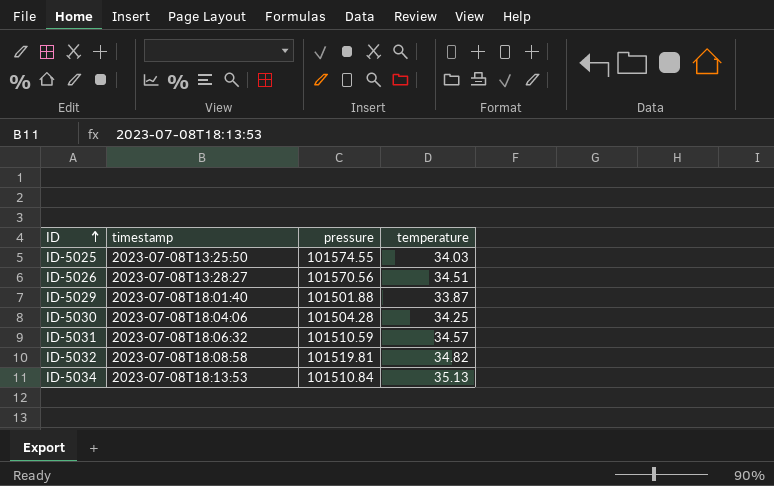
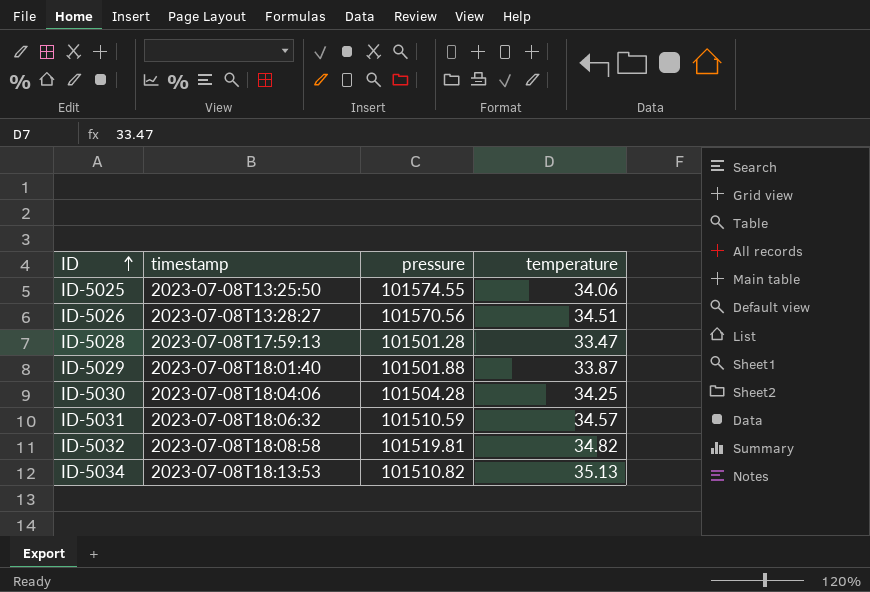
ID-5025 | temperature: 34.03 -> 34.06
row ID-5028: none -> 2023-07-08T17:59:13 | 101501.28 | 33.47
ID-5034 | pressure: 101510.84 -> 101510.82

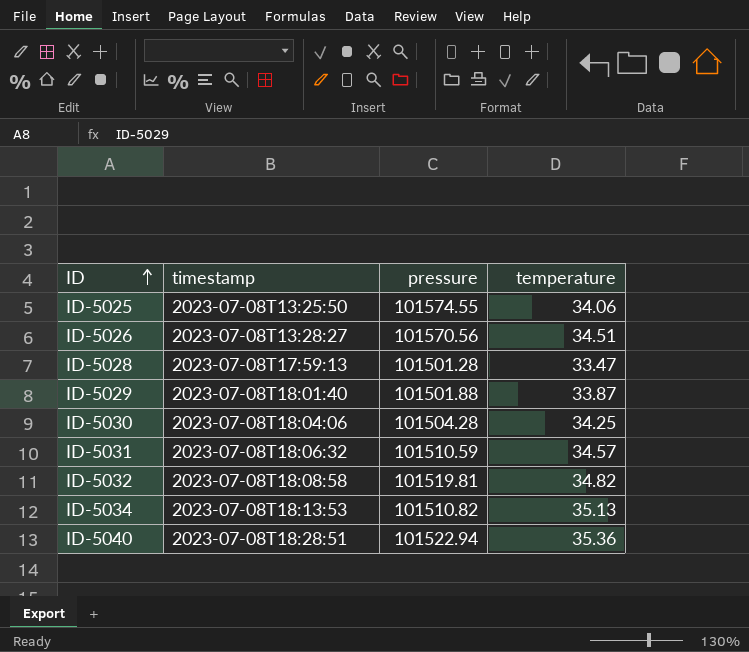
row ID-5040: none -> 2023-07-08T18:28:51 | 101522.94 | 35.36

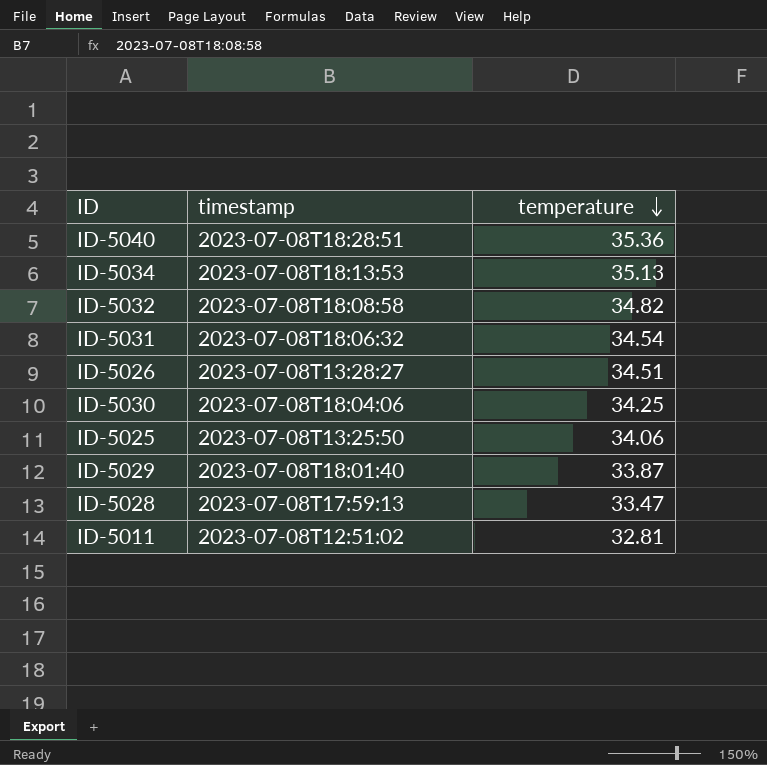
row order: ID ascending -> temperature descending
column pressure | position: 3 -> none
ID-5031 | temperature: 34.57 -> 34.54
row ID-5011: none -> 2023-07-08T12:51:02 | 32.81

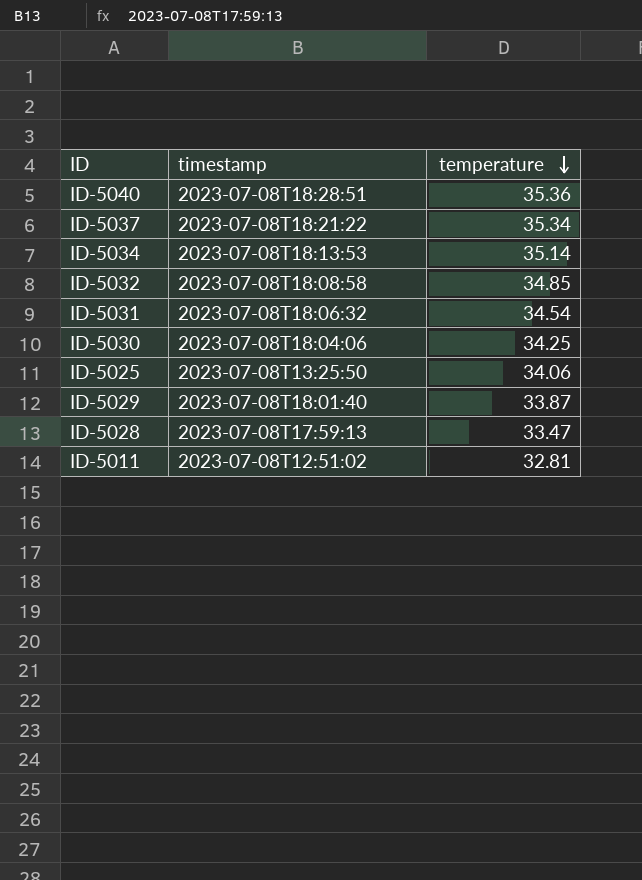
row ID-5026: 2023-07-08T13:28:27 | 34.51 -> none
row ID-5037: none -> 2023-07-08T18:21:22 | 35.34
ID-5034 | temperature: 35.13 -> 35.14
ID-5032 | temperature: 34.82 -> 34.85

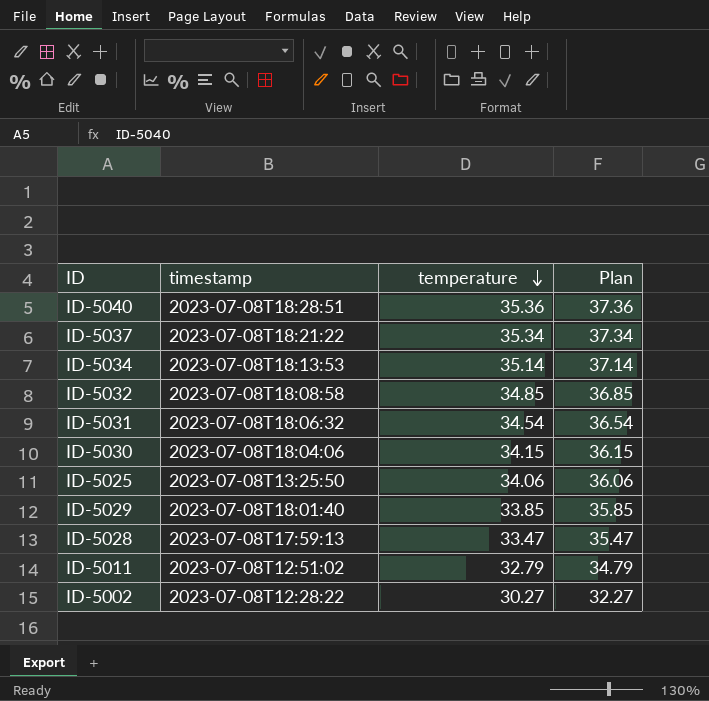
column Plan | formula: none -> [temperature] + 2
ID-5030 | temperature: 34.25 -> 34.15
ID-5029 | temperature: 33.87 -> 33.85
ID-5011 | temperature: 32.81 -> 32.79
row ID-5002: none -> 2023-07-08T12:28:22 | 30.27 | 32.27

